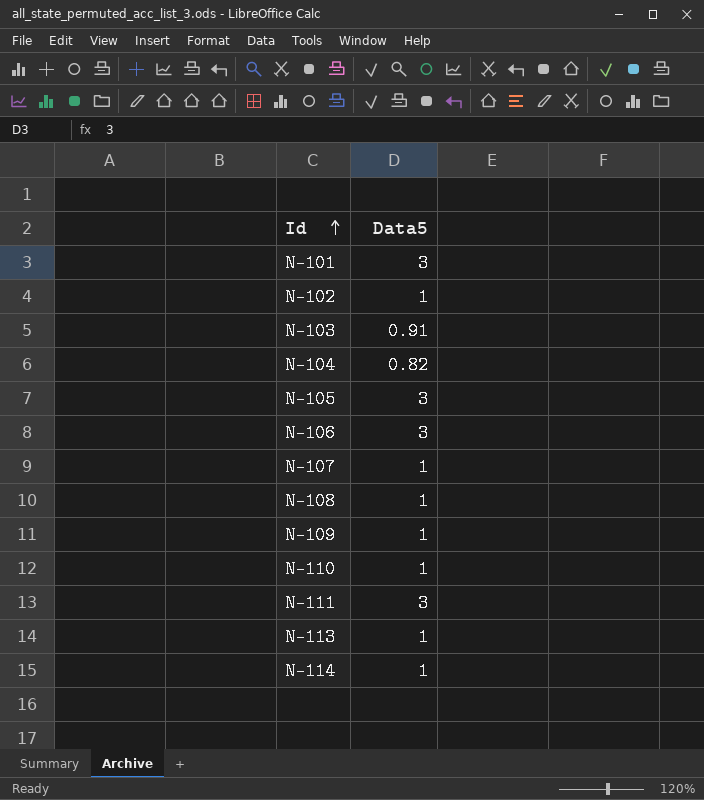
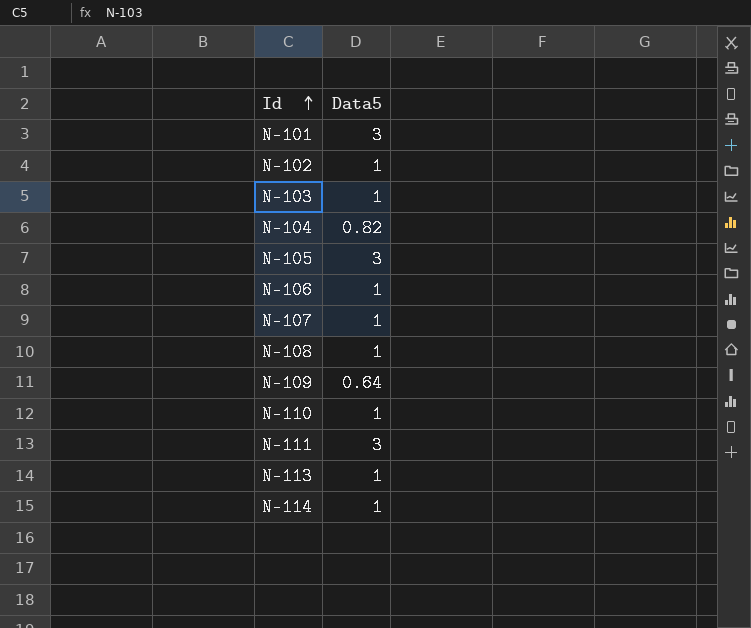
N-103 | Data5: 0.91 -> 1
N-106 | Data5: 3 -> 1
N-109 | Data5: 1 -> 0.64

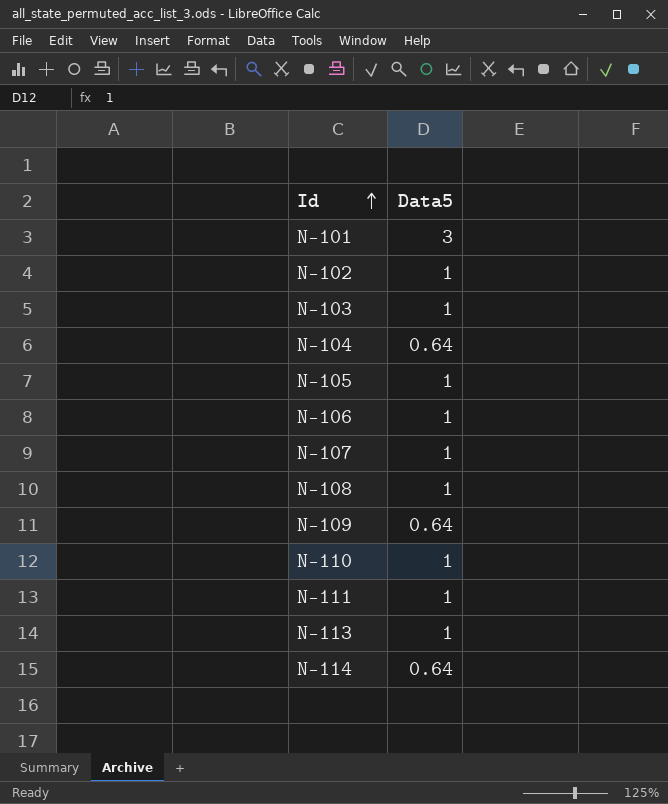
N-104 | Data5: 0.82 -> 0.64
N-105 | Data5: 3 -> 1
N-111 | Data5: 3 -> 1
N-114 | Data5: 1 -> 0.64

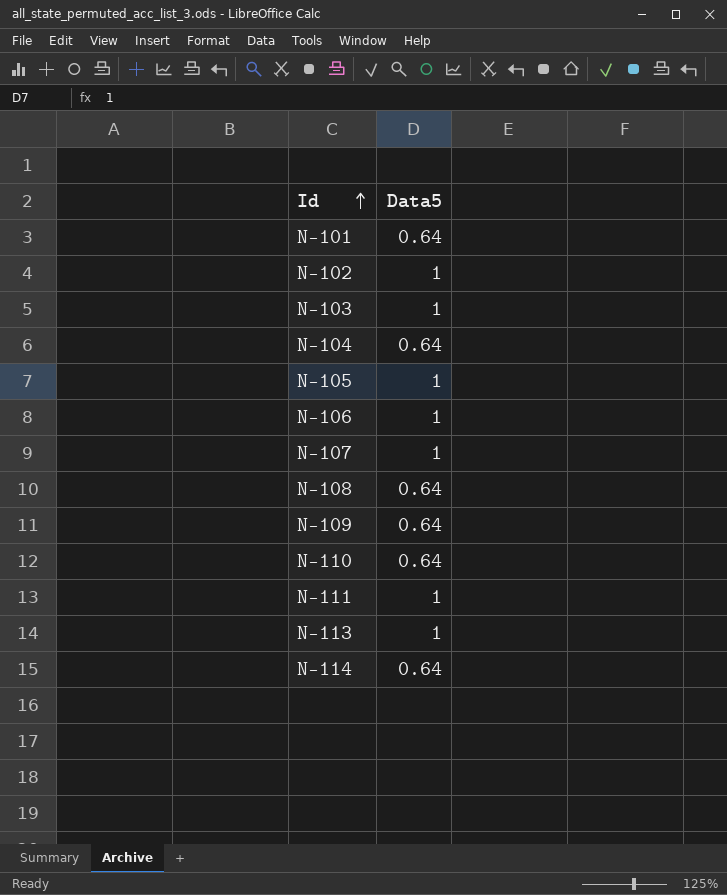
N-101 | Data5: 3 -> 0.64
N-108 | Data5: 1 -> 0.64
N-110 | Data5: 1 -> 0.64

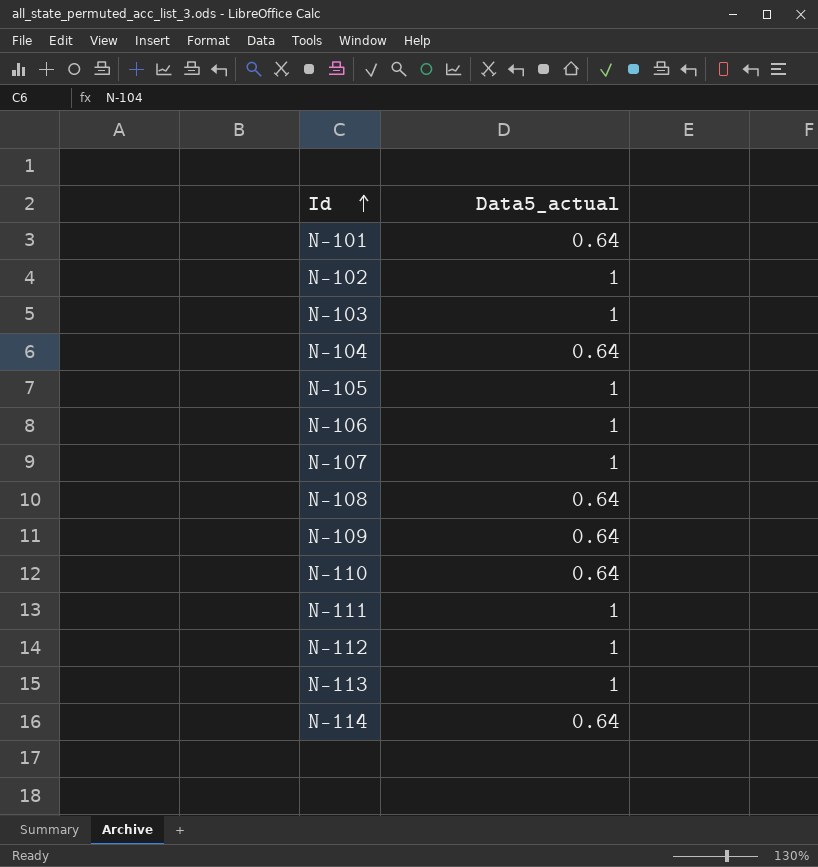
column name: Data5 -> Data5_actual
row N-112: none -> 1

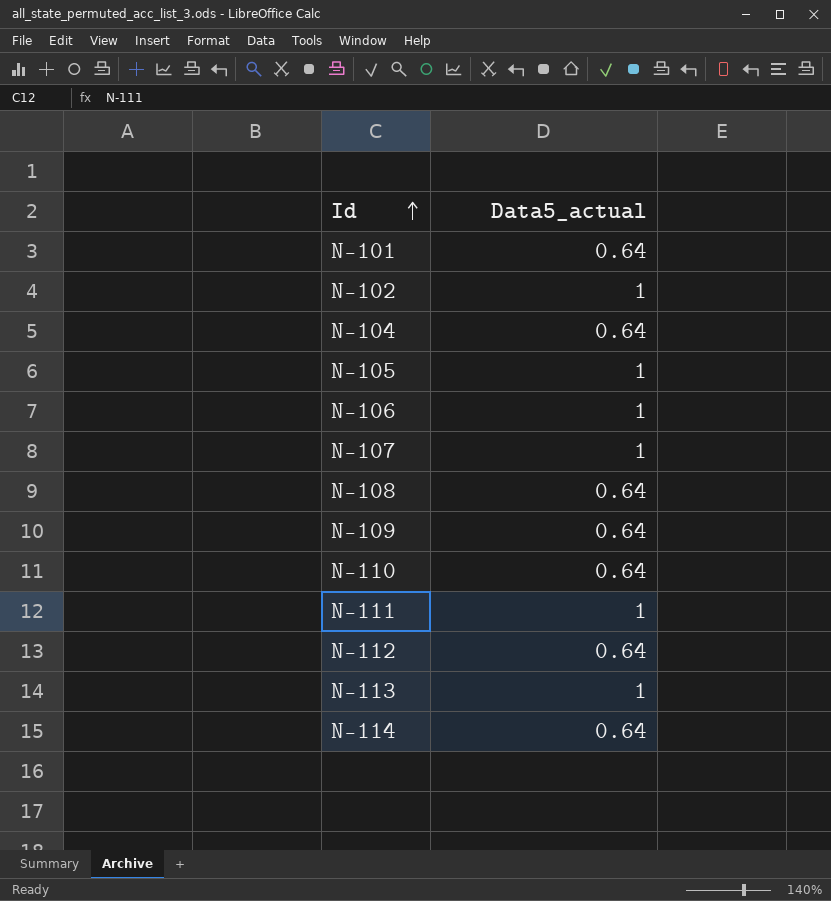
row N-103: 1 -> none
N-112 | Data5_actual: 1 -> 0.64

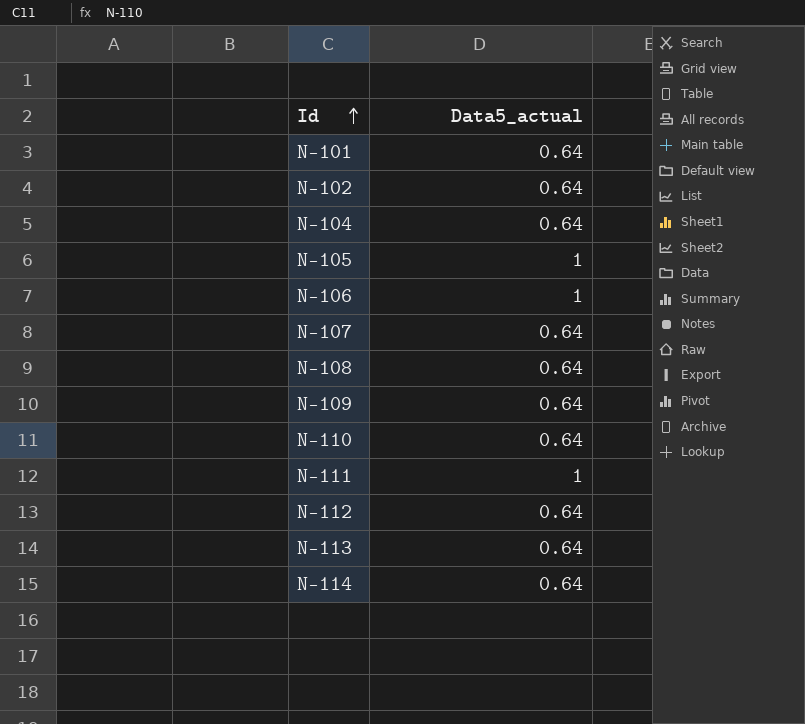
N-102 | Data5_actual: 1 -> 0.64
N-107 | Data5_actual: 1 -> 0.64
N-113 | Data5_actual: 1 -> 0.64

